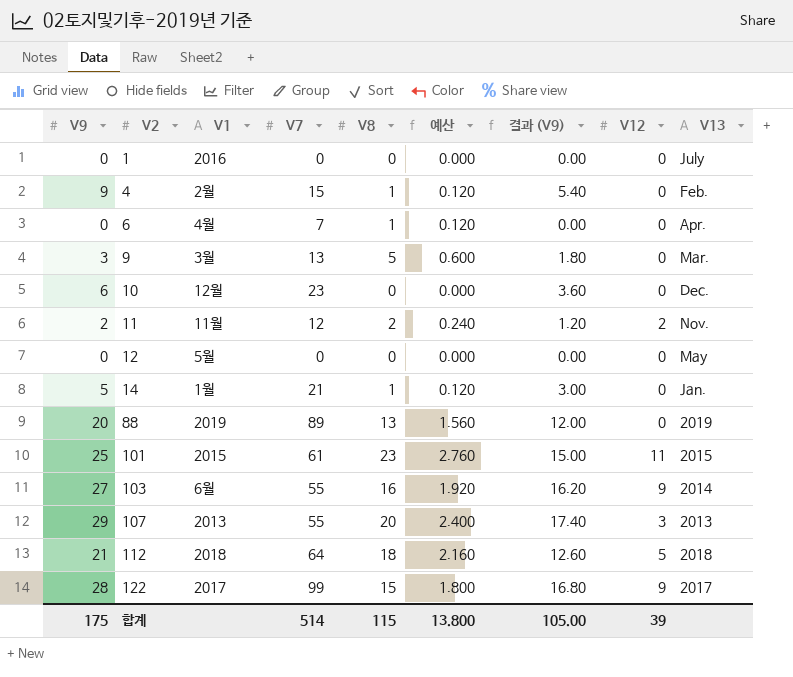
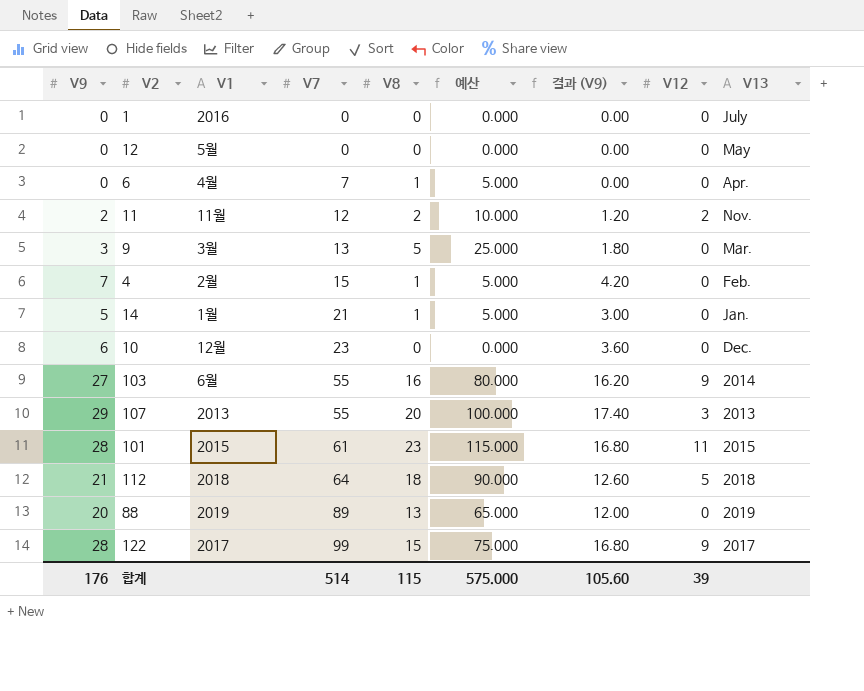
row order: V2 ascending -> V7 ascending
column 예산 | formula: [V8] * 0.12 -> [V8] * 5
4 | V9: 9 -> 7
4 | 결과 (V9): 5.40 -> 4.20
101 | V9: 25 -> 28
101 | 결과 (V9): 15.00 -> 16.80
합계 | V9: 175 -> 176
합계 | 예산: 13.800 -> 575.000
합계 | 결과 (V9): 105.00 -> 105.60

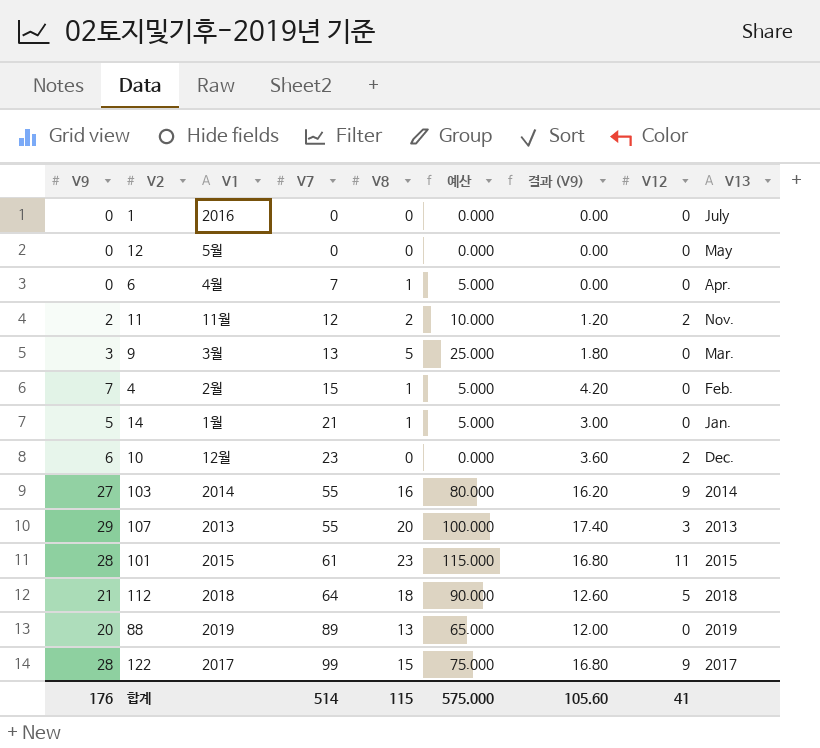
10 | V12: 0 -> 2
103 | V1: 6월 -> 2014
합계 | V12: 39 -> 41

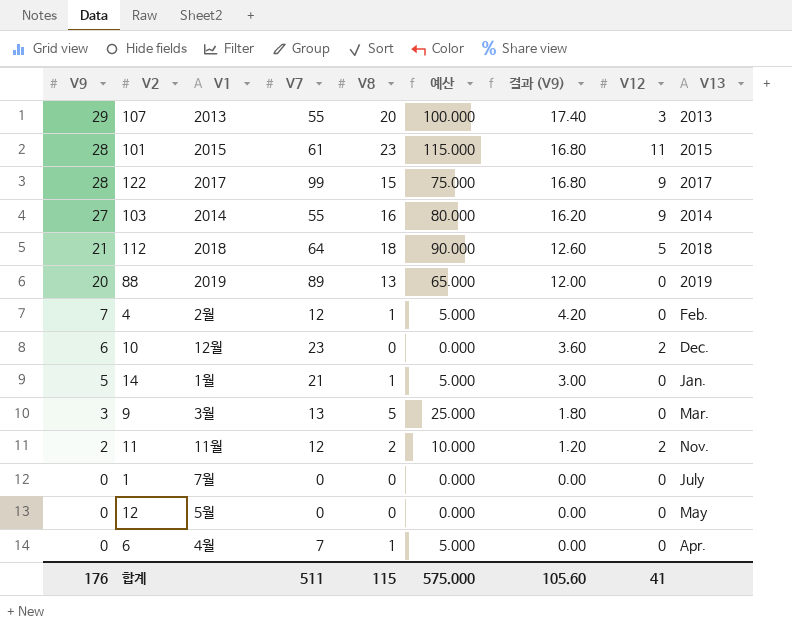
row order: V7 ascending -> V9 descending
4 | V7: 15 -> 12
1 | V1: 2016 -> 7월
합계 | V7: 514 -> 511

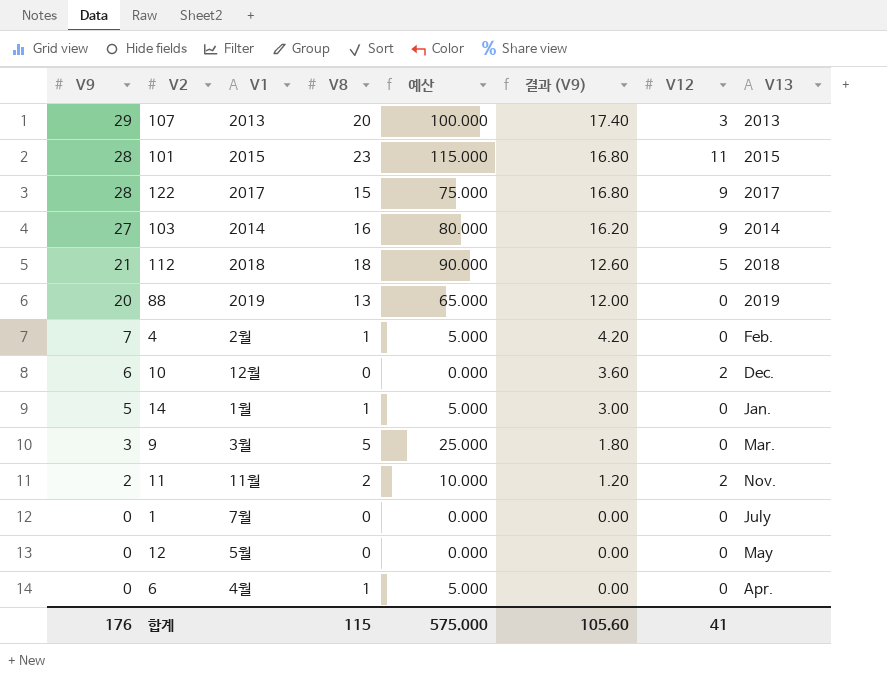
column V7 | position: 4 -> none

